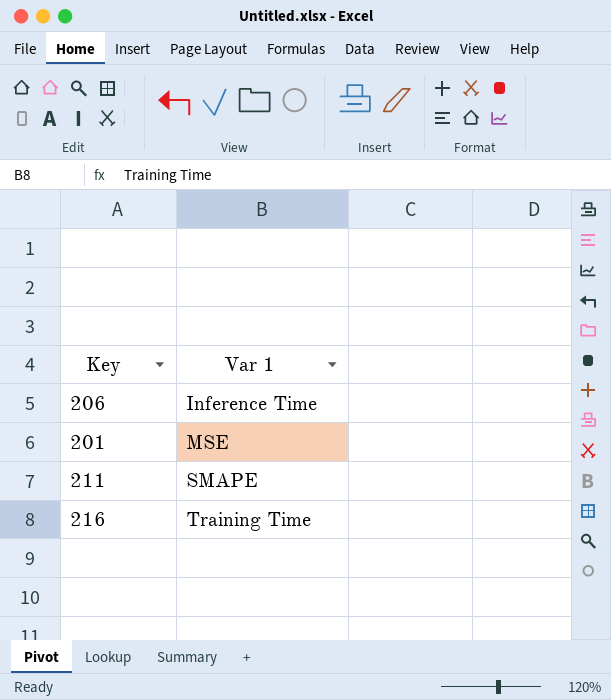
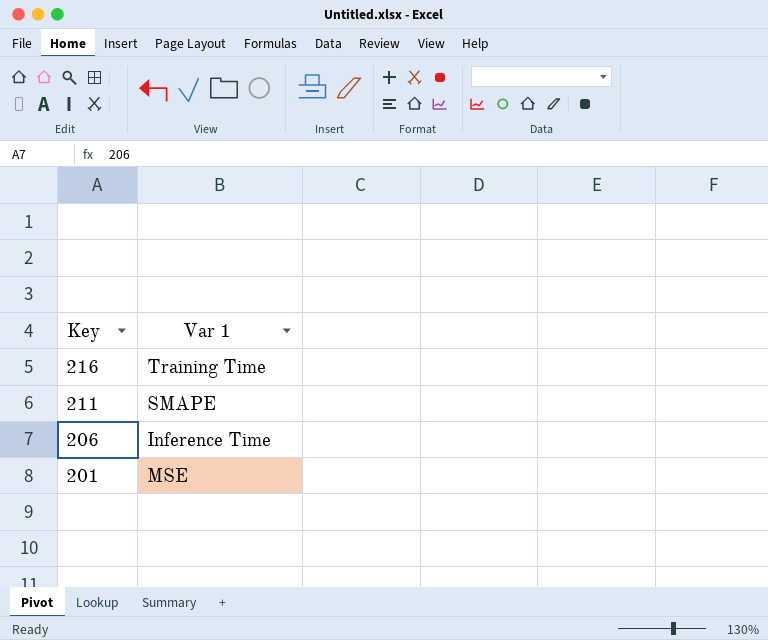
row order: Var 1 ascending -> Key descending

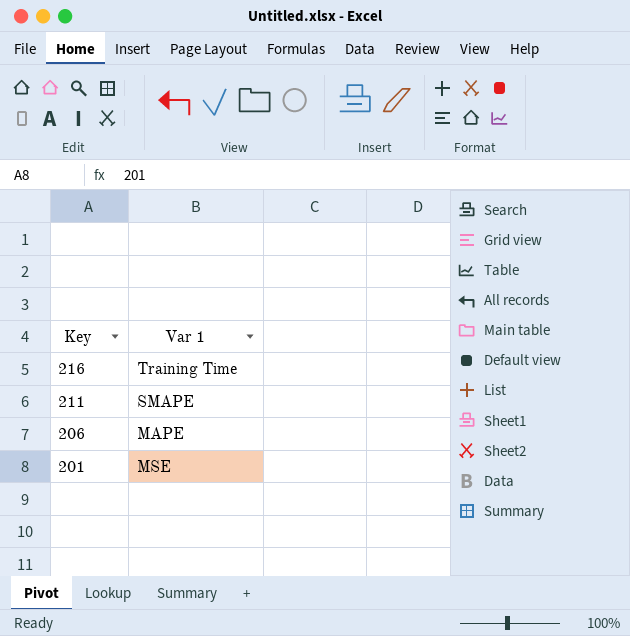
206 | Var 1: Inference Time -> MAPE

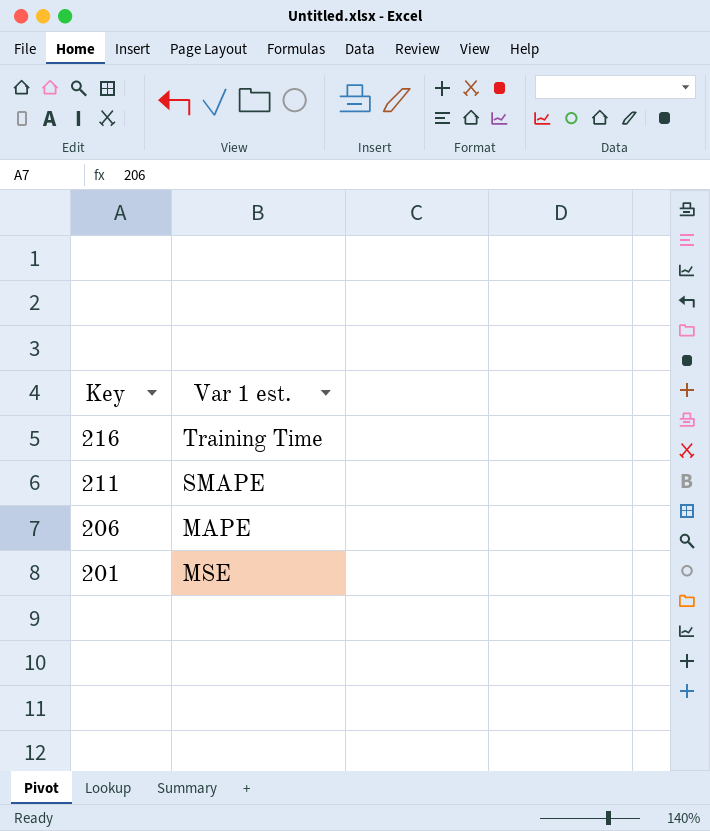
column name: Var 1 -> Var 1 est.

